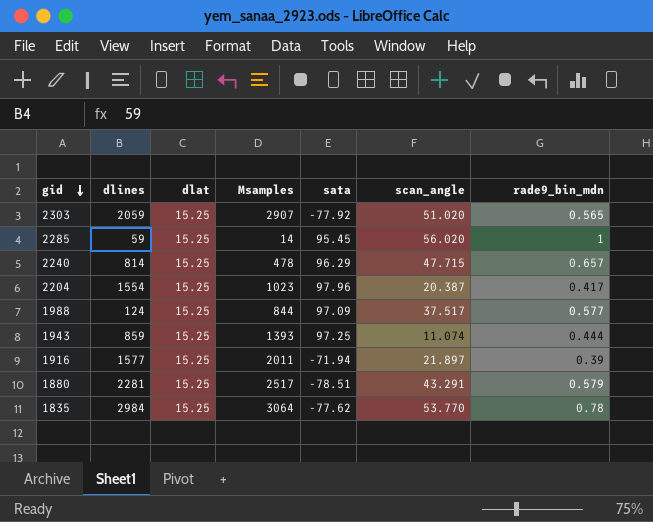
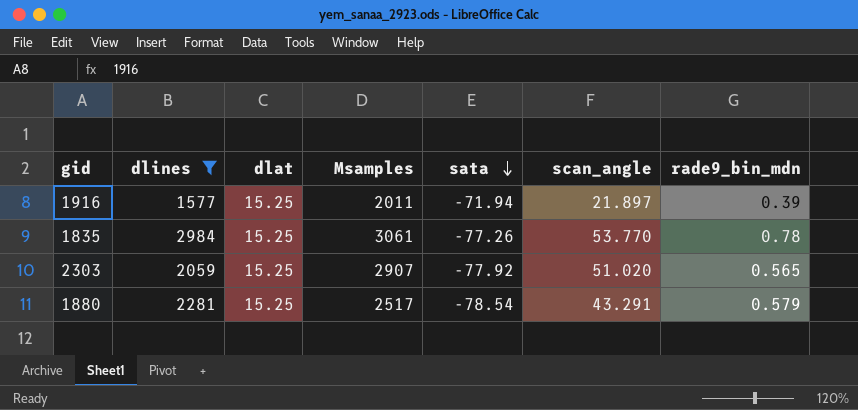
filter: none -> dlines >= 1577
row order: gid descending -> sata descending
1835 | Msamples: 3064 -> 3061
1835 | sata: -77.62 -> -77.26
1880 | sata: -78.51 -> -78.54

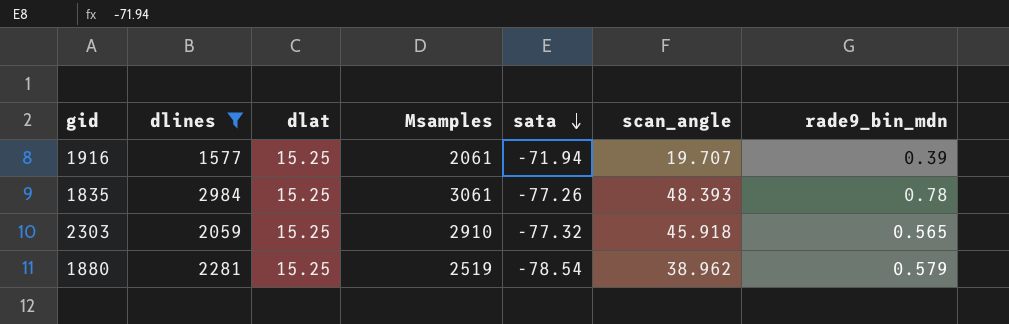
1916 | Msamples: 2011 -> 2061
1916 | scan_angle: 21.897 -> 19.707
1835 | scan_angle: 53.770 -> 48.393
2303 | Msamples: 2907 -> 2910
2303 | sata: -77.92 -> -77.32
2303 | scan_angle: 51.020 -> 45.918
1880 | Msamples: 2517 -> 2519
1880 | scan_angle: 43.291 -> 38.962

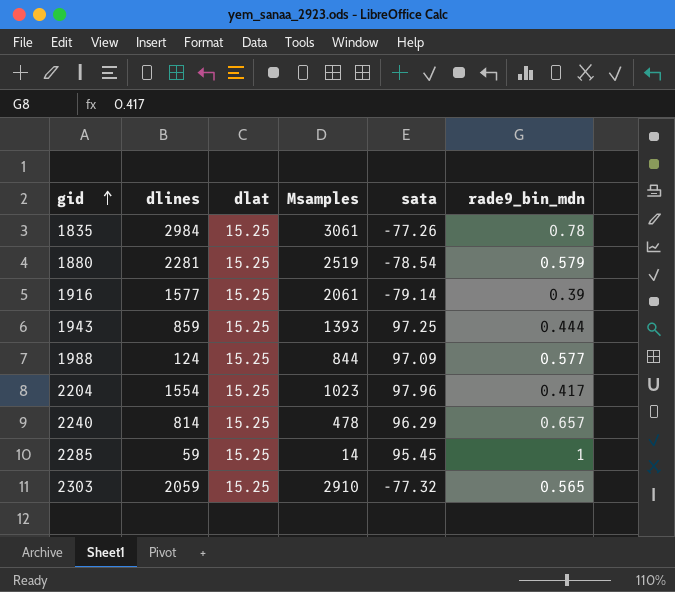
filter: dlines >= 1577 -> none
row order: sata descending -> gid ascending
column scan_angle | position: 6 -> none
1916 | sata: -71.94 -> -79.14

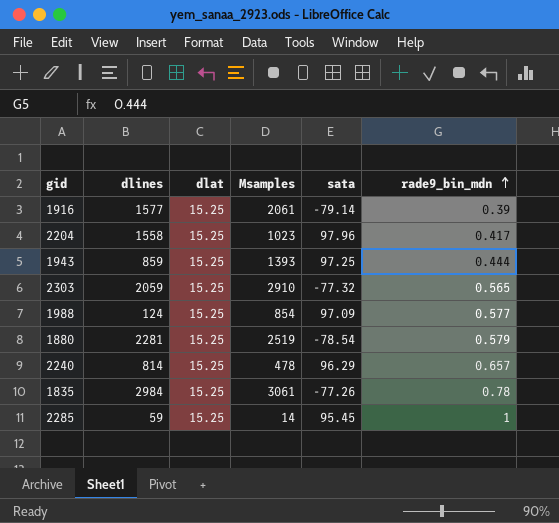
row order: gid ascending -> rade9_bin_mdn ascending
2204 | dlines: 1554 -> 1558
1988 | Msamples: 844 -> 854

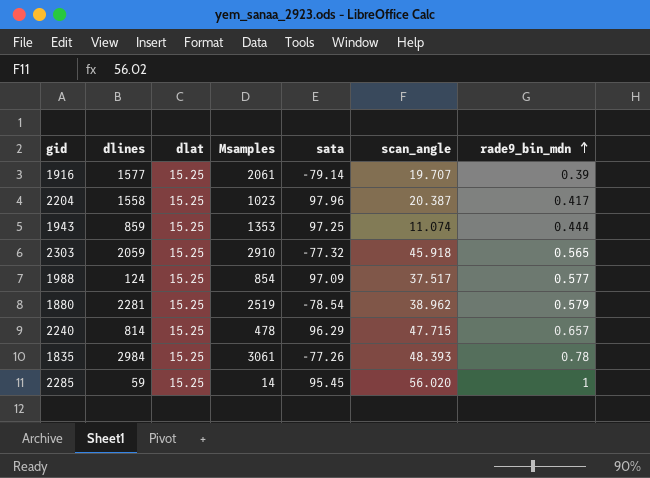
column scan_angle | position: none -> 6
1943 | Msamples: 1393 -> 1353

